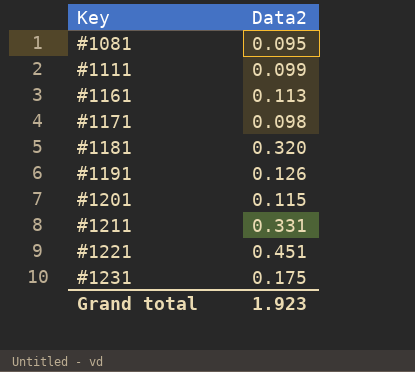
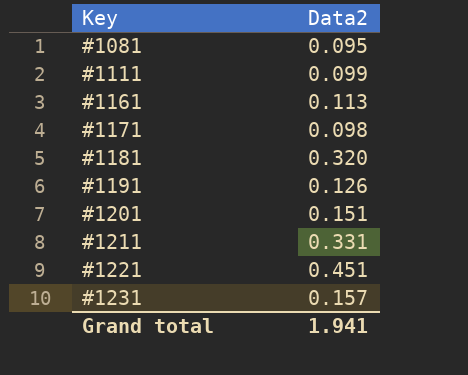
#1201 | Data2: 0.115 -> 0.151
#1231 | Data2: 0.175 -> 0.157
Grand total | Data2: 1.923 -> 1.941

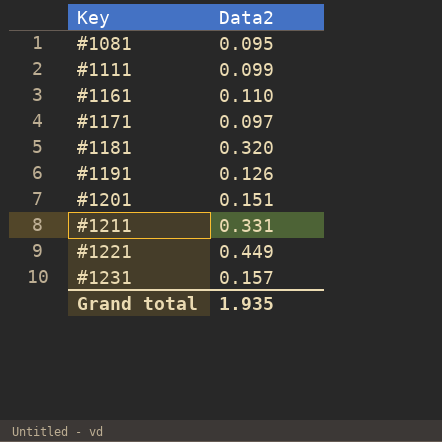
#1161 | Data2: 0.113 -> 0.110
#1171 | Data2: 0.098 -> 0.097
#1221 | Data2: 0.451 -> 0.449
Grand total | Data2: 1.941 -> 1.935

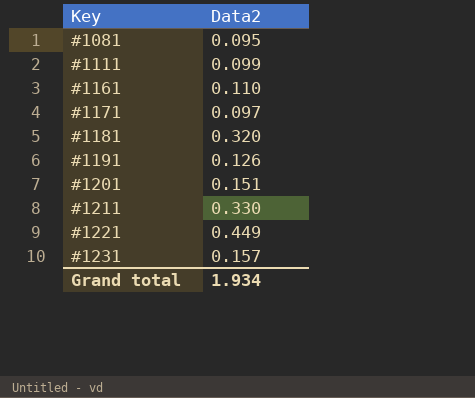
#1211 | Data2: 0.331 -> 0.330
Grand total | Data2: 1.935 -> 1.934

